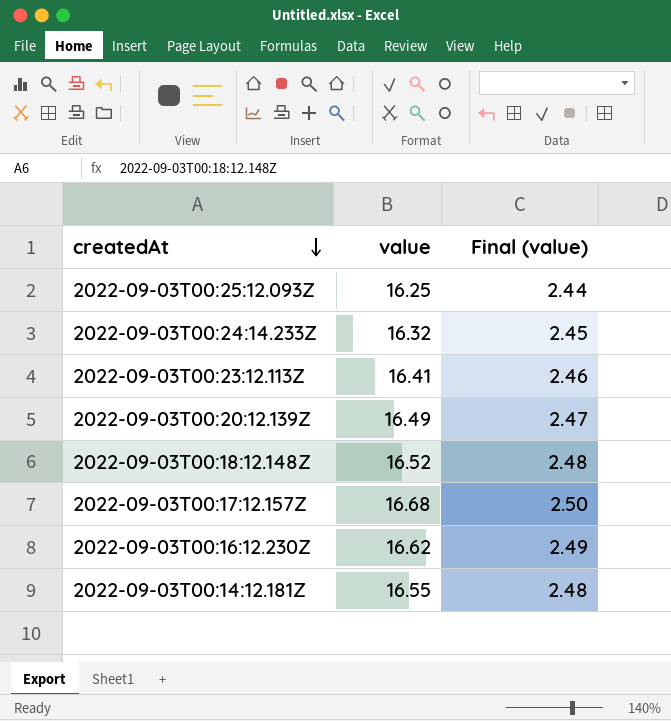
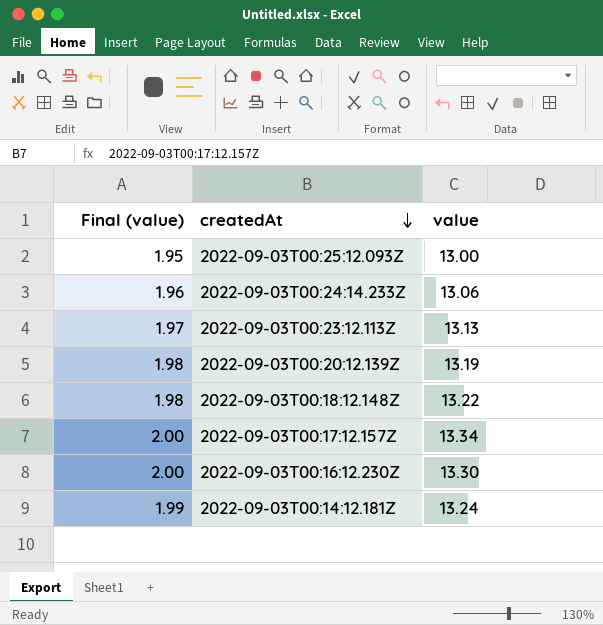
column Final (value) | position: 3 -> 1
2022-09-03T00:25:12.093Z | Final (value): 2.44 -> 1.95
2022-09-03T00:25:12.093Z | value: 16.25 -> 13.00
2022-09-03T00:24:14.233Z | Final (value): 2.45 -> 1.96
2022-09-03T00:24:14.233Z | value: 16.32 -> 13.06
2022-09-03T00:23:12.113Z | Final (value): 2.46 -> 1.97
2022-09-03T00:23:12.113Z | value: 16.41 -> 13.13
2022-09-03T00:20:12.139Z | Final (value): 2.47 -> 1.98
2022-09-03T00:20:12.139Z | value: 16.49 -> 13.19
2022-09-03T00:18:12.148Z | Final (value): 2.48 -> 1.98
2022-09-03T00:18:12.148Z | value: 16.52 -> 13.22
2022-09-03T00:17:12.157Z | Final (value): 2.50 -> 2.00
2022-09-03T00:17:12.157Z | value: 16.68 -> 13.34
2022-09-03T00:16:12.230Z | Final (value): 2.49 -> 2.00
2022-09-03T00:16:12.230Z | value: 16.62 -> 13.30
2022-09-03T00:14:12.181Z | Final (value): 2.48 -> 1.99
2022-09-03T00:14:12.181Z | value: 16.55 -> 13.24

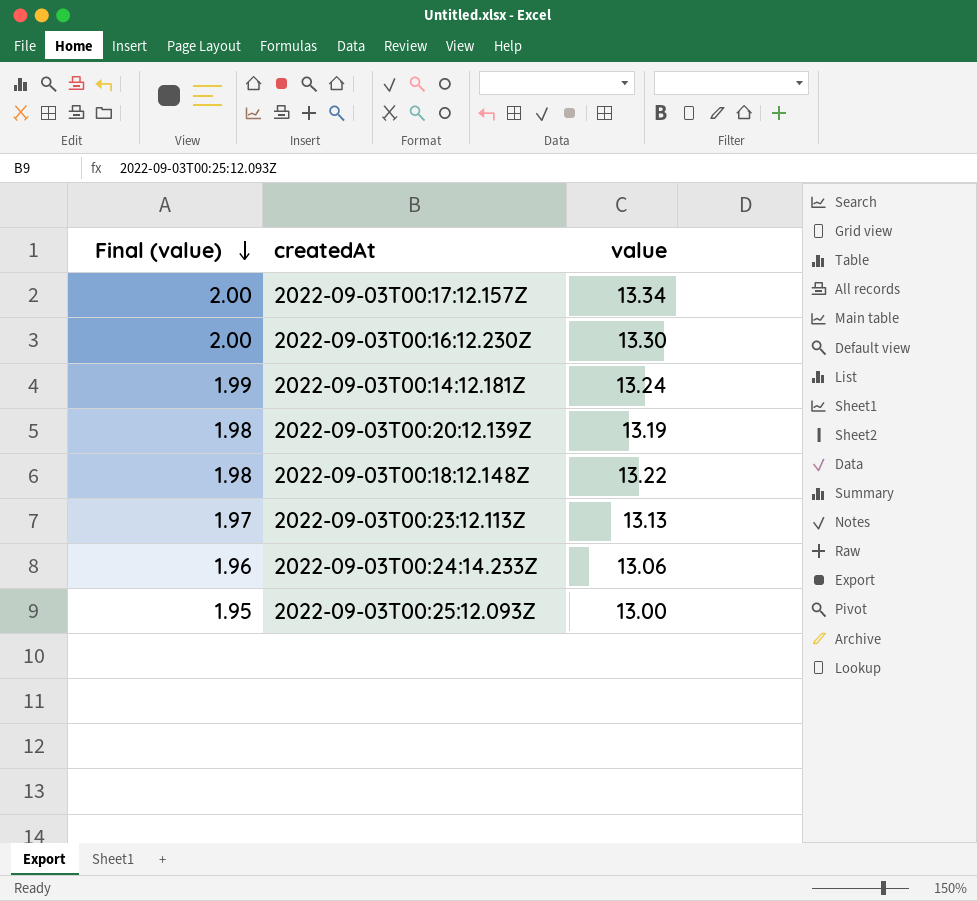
row order: createdAt descending -> Final (value) descending

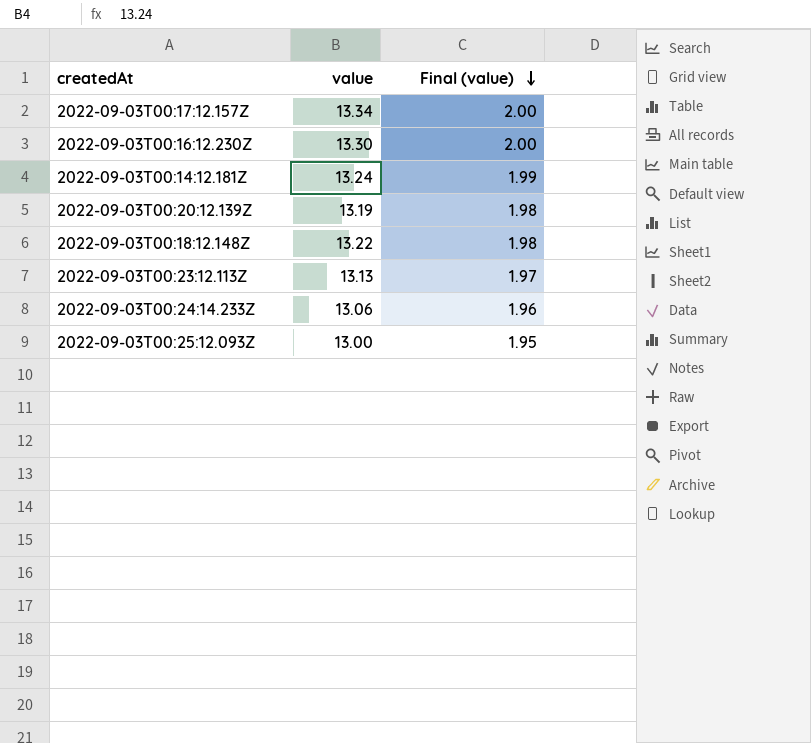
column Final (value) | position: 1 -> 3

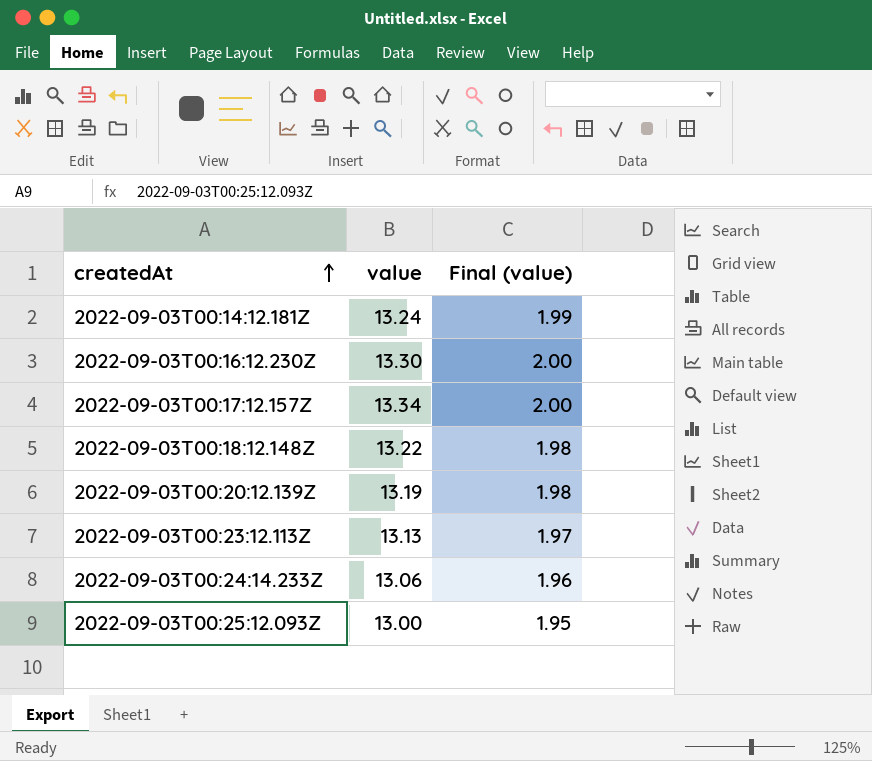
row order: Final (value) descending -> createdAt ascending

